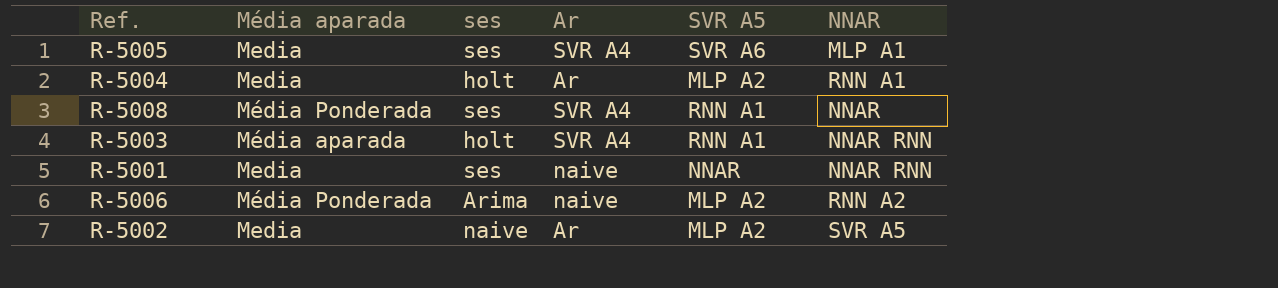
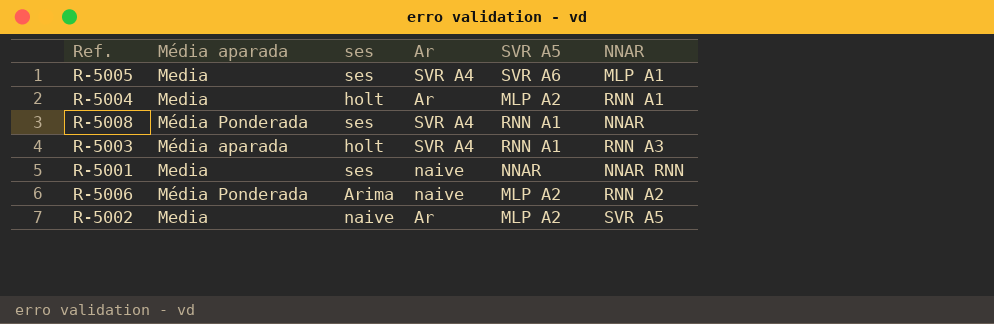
R-5003 | NNAR: NNAR RNN -> RNN A3

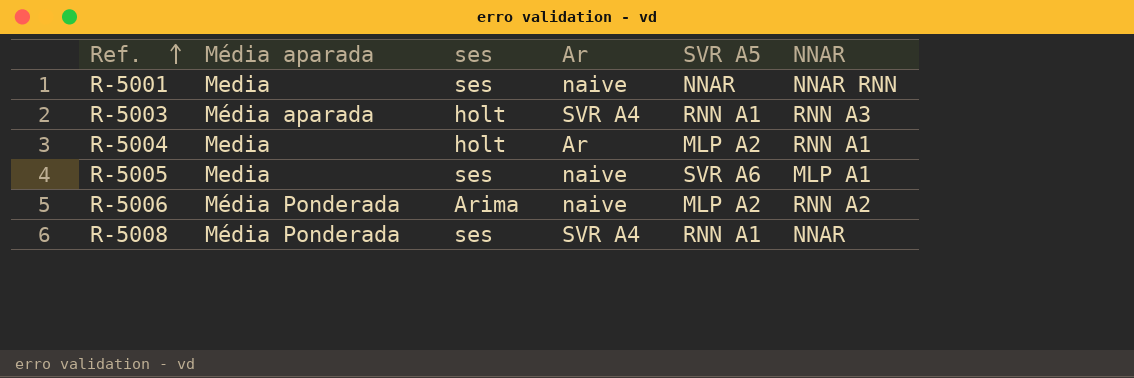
row order: none -> Ref. ascending
row R-5002: Media | naive | Ar | MLP A2 | SVR A5 -> none
R-5005 | Ar: SVR A4 -> naive

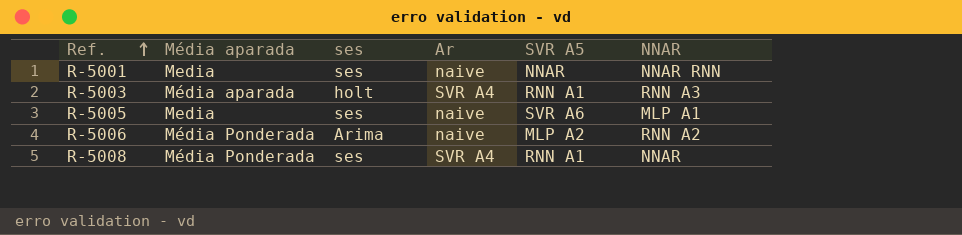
row R-5004: Media | holt | Ar | MLP A2 | RNN A1 -> none

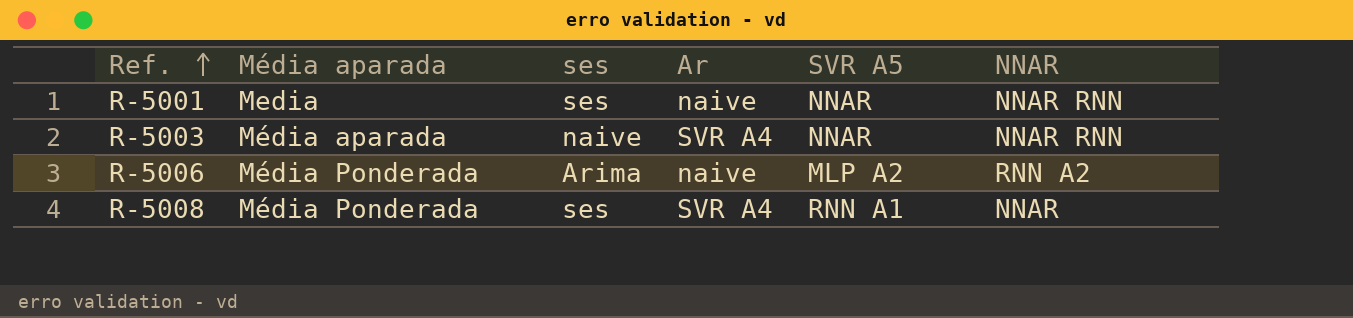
row R-5005: Media | ses | naive | SVR A6 | MLP A1 -> none
R-5003 | ses: holt -> naive
R-5003 | SVR A5: RNN A1 -> NNAR
R-5003 | NNAR: RNN A3 -> NNAR RNN

